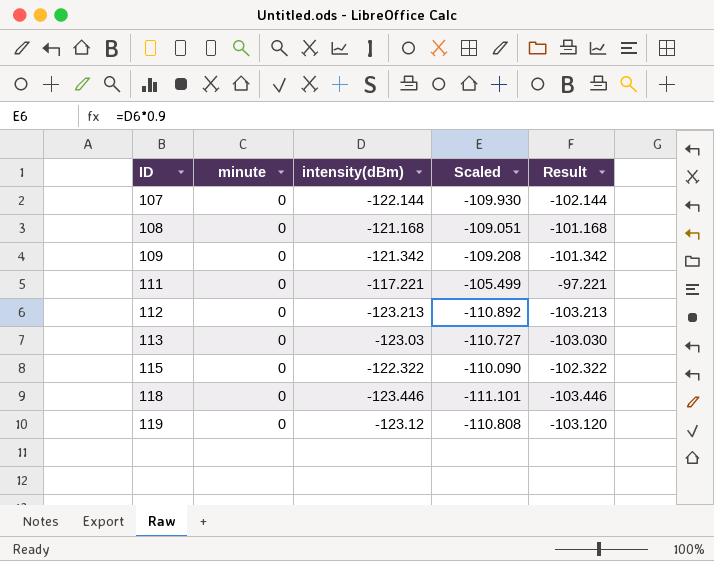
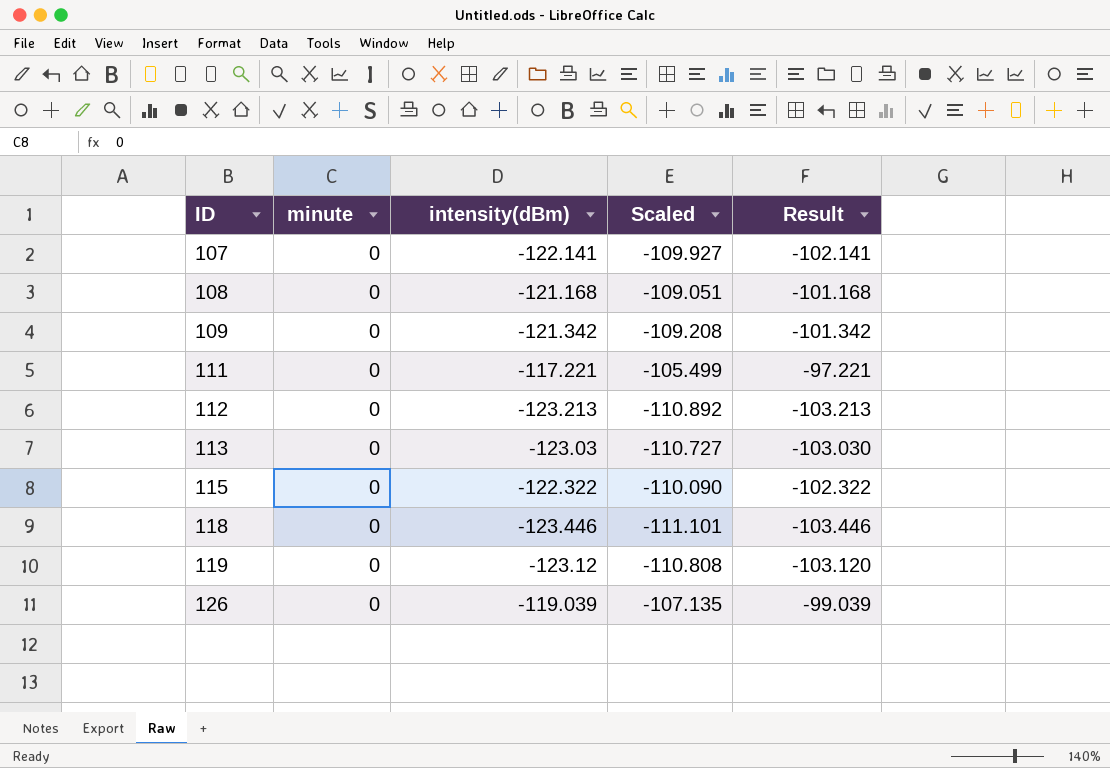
107 | intensity(dBm): -122.144 -> -122.141
107 | Scaled: -109.930 -> -109.927
107 | Result: -102.144 -> -102.141
row 126: none -> 0 | -119.039 | -107.135 | -99.039

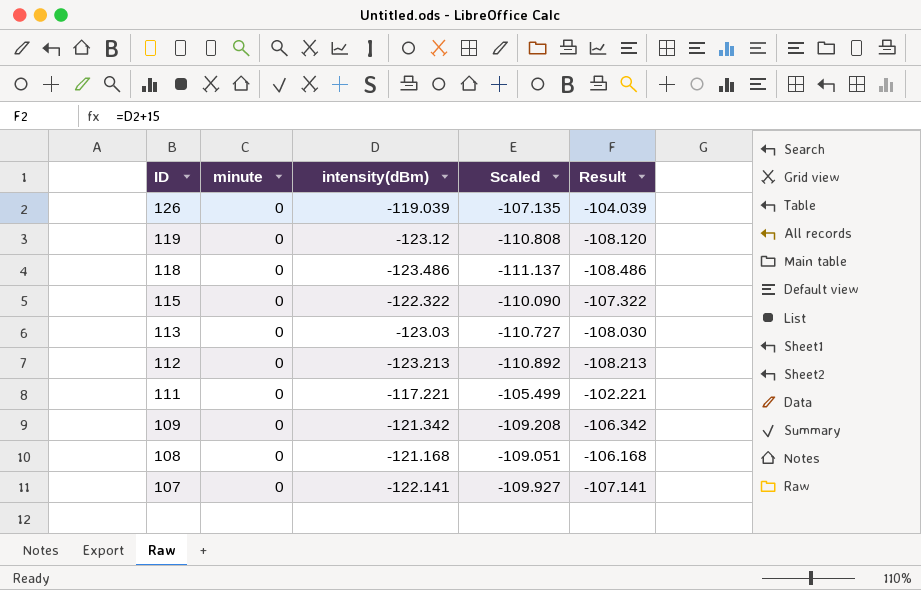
row order: ID ascending -> ID descending
column Result | formula: [intensity(dBm)] + 20 -> [intensity(dBm)] + 15
118 | intensity(dBm): -123.446 -> -123.486
118 | Scaled: -111.101 -> -111.137

